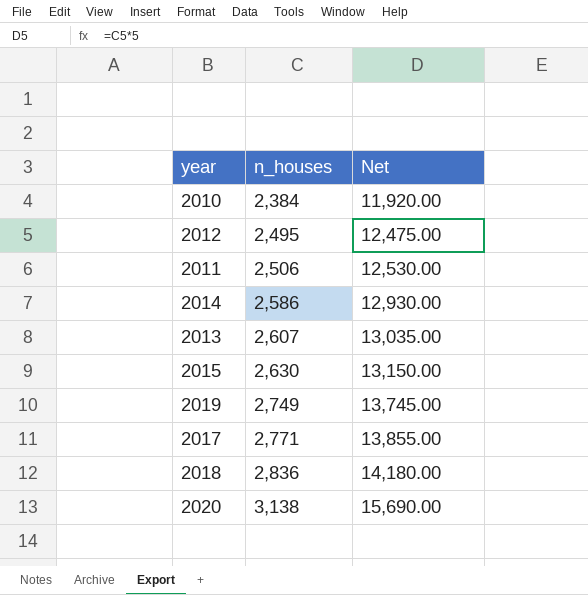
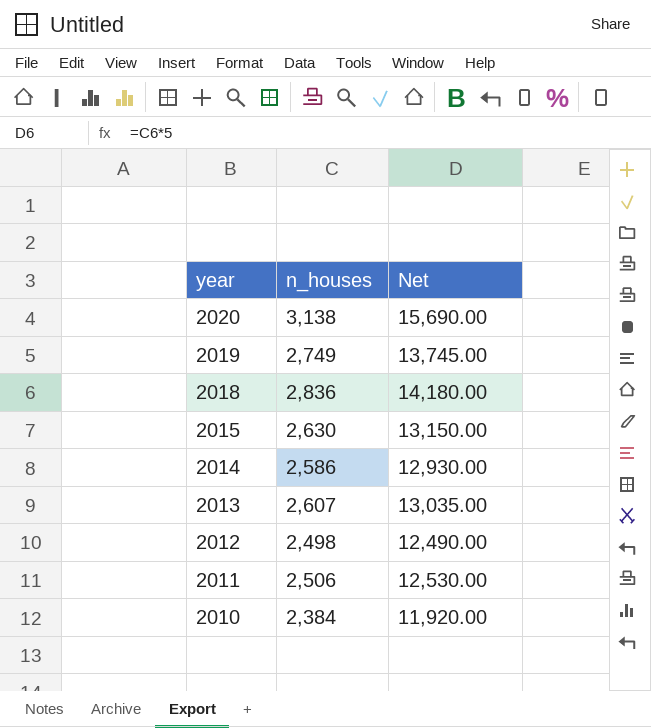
row order: n_houses ascending -> year descending
row 2017: 2,771 | 13,855.00 -> none
2012 | n_houses: 2,495 -> 2,498
2012 | Net: 12,475.00 -> 12,490.00

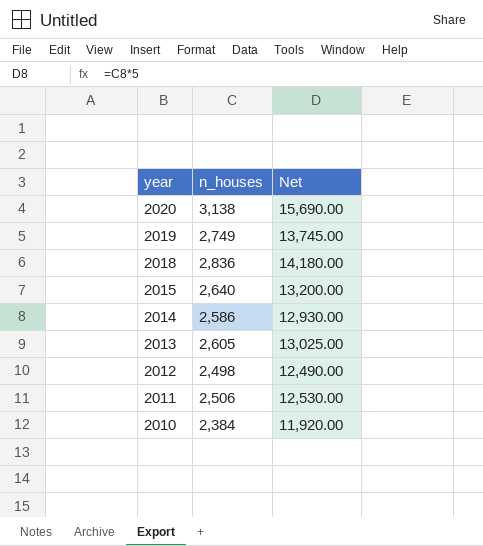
2015 | n_houses: 2,630 -> 2,640
2015 | Net: 13,150.00 -> 13,200.00
2013 | n_houses: 2,607 -> 2,605
2013 | Net: 13,035.00 -> 13,025.00

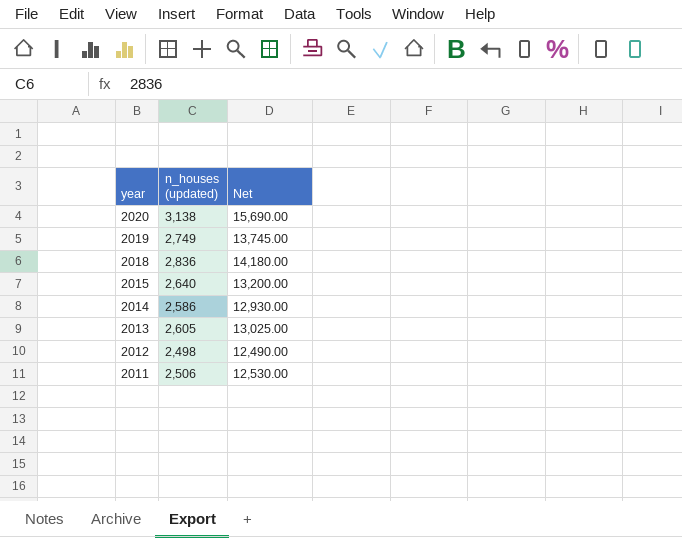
column name: n_houses -> n_houses (updated)
row 2010: 2,384 | 11,920.00 -> none

